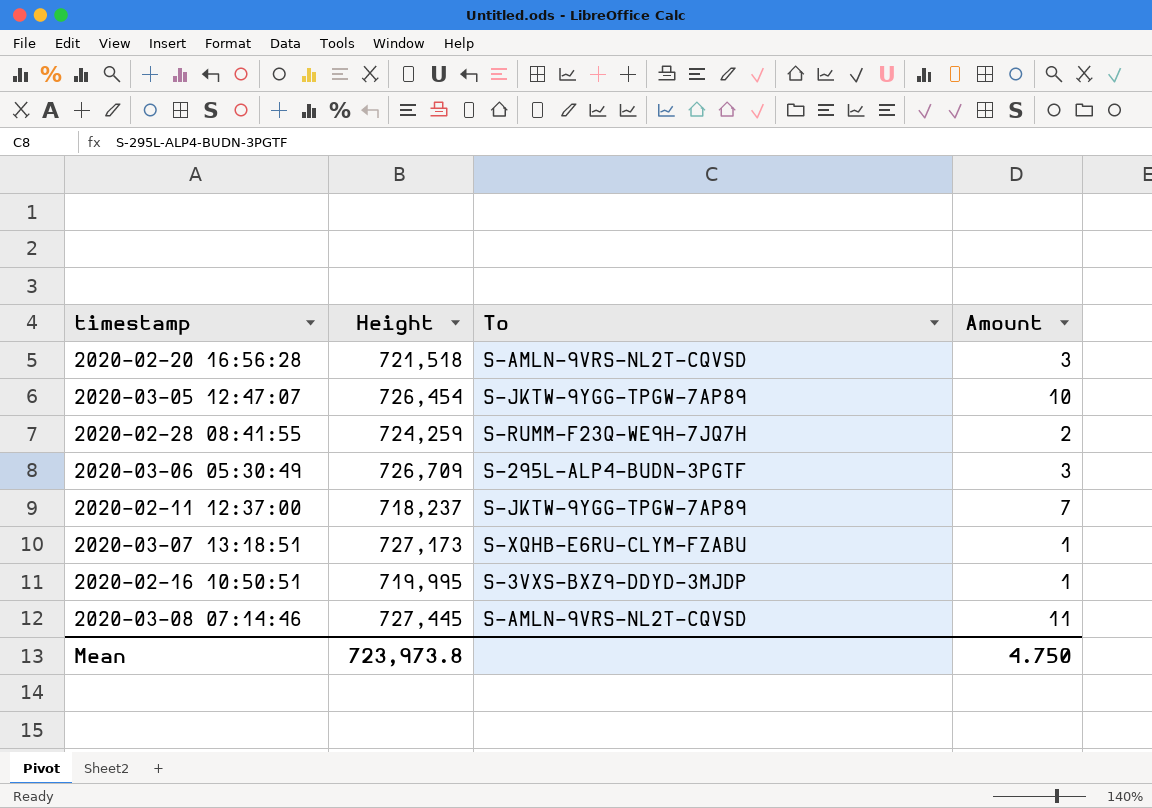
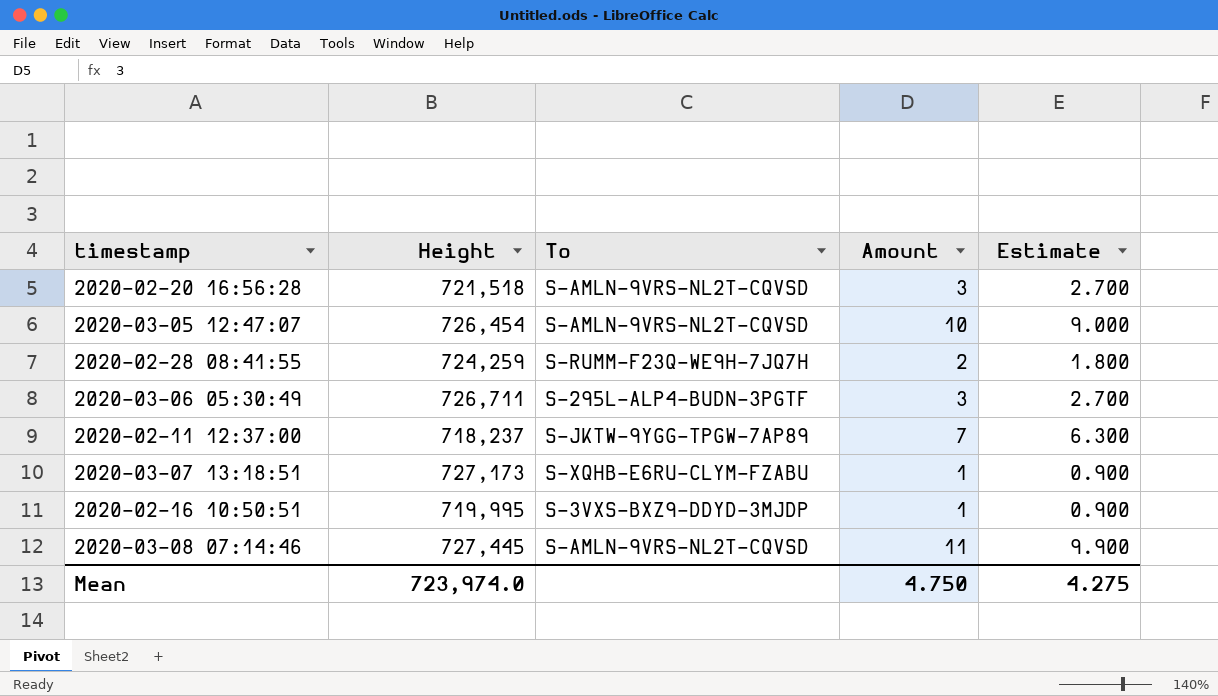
column Estimate | formula: none -> [Amount] * 0.9
2020-03-05 12:47:07 | To: S-JKTW-9YGG-TPGW-7AP89 -> S-AMLN-9VRS-NL2T-CQVSD
2020-03-06 05:30:49 | Height: 726,709 -> 726,711
Mean | Height: 723,973.8 -> 723,974.0

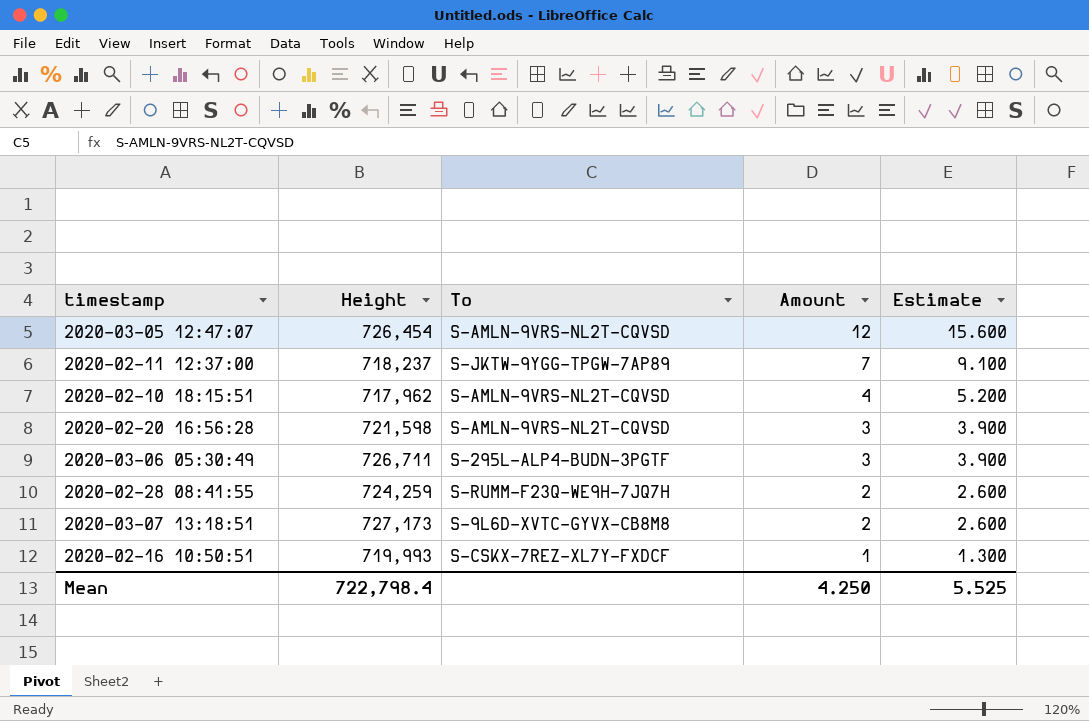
row order: none -> Amount descending
column Estimate | formula: [Amount] * 0.9 -> [Amount] * 1.3
row 2020-03-08 07:14:46: 727,445 | S-AMLN-9VRS-NL2T-CQVSD | 11 | 9.900 -> none
2020-03-05 12:47:07 | Amount: 10 -> 12
row 2020-02-10 18:15:51: none -> 717,962 | S-AMLN-9VRS-NL2T-CQVSD | 4 | 5.200
2020-02-20 16:56:28 | Height: 721,518 -> 721,598
2020-03-07 13:18:51 | To: S-XQHB-E6RU-CLYM-FZABU -> S-9L6D-XVTC-GYVX-CB8M8
2020-03-07 13:18:51 | Amount: 1 -> 2
2020-02-16 10:50:51 | Height: 719,995 -> 719,993
2020-02-16 10:50:51 | To: S-3VXS-BXZ9-DDYD-3MJDP -> S-CSKX-7REZ-XL7Y-FXDCF
Mean | Height: 723,974.0 -> 722,798.4
Mean | Amount: 4.750 -> 4.250
Mean | Estimate: 4.275 -> 5.525

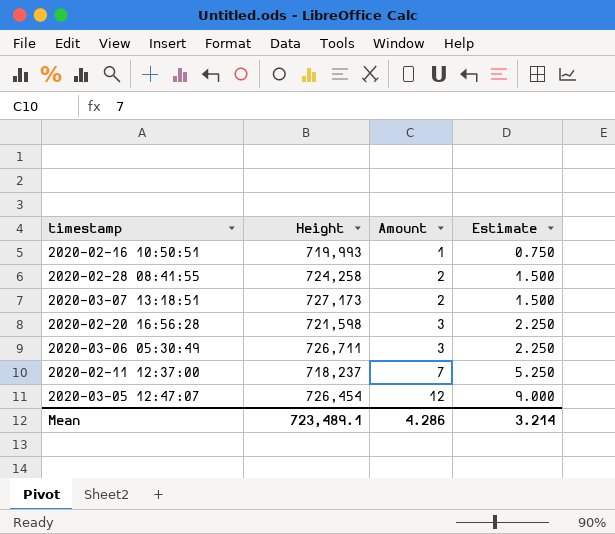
row order: Amount descending -> Amount ascending
column To | position: 3 -> none
column Estimate | formula: [Amount] * 1.3 -> [Amount] * 0.75
row 2020-02-10 18:15:51: 717,962 | S-AMLN-9VRS-NL2T-CQVSD | 4 | 5.200 -> none
2020-02-28 08:41:55 | Height: 724,259 -> 724,258
Mean | Height: 722,798.4 -> 723,489.1
Mean | Amount: 4.250 -> 4.286
Mean | Estimate: 5.525 -> 3.214

